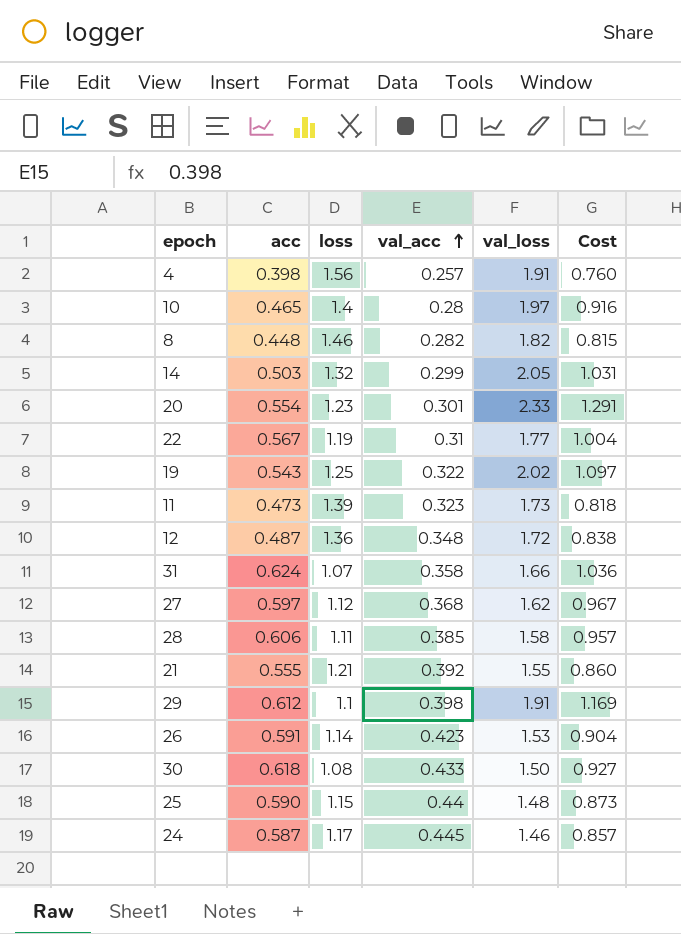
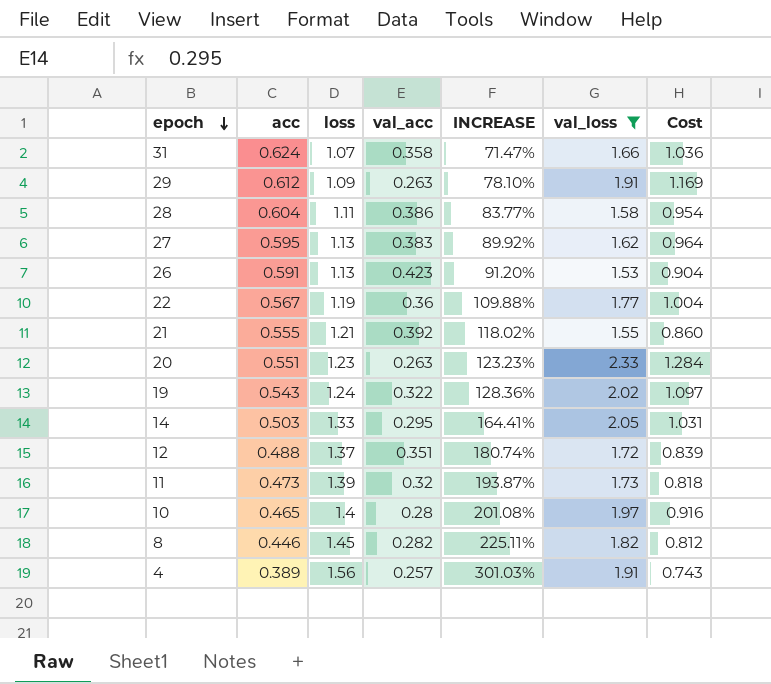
filter: none -> val_loss >= 1.53
row order: val_acc ascending -> epoch descending
column INCREASE | formula: none -> ([loss] - [acc]) / [acc]
29 | loss: 1.1 -> 1.09
29 | val_acc: 0.398 -> 0.263
28 | acc: 0.606 -> 0.604
28 | val_acc: 0.385 -> 0.386
28 | Cost: 0.957 -> 0.954
27 | acc: 0.597 -> 0.595
27 | loss: 1.12 -> 1.13
27 | val_acc: 0.368 -> 0.383
27 | Cost: 0.967 -> 0.964
26 | loss: 1.14 -> 1.13
22 | val_acc: 0.31 -> 0.36
20 | acc: 0.554 -> 0.551
20 | val_acc: 0.301 -> 0.263
20 | Cost: 1.291 -> 1.284
19 | loss: 1.25 -> 1.24
14 | loss: 1.32 -> 1.33
14 | val_acc: 0.299 -> 0.295
12 | acc: 0.487 -> 0.488
12 | loss: 1.36 -> 1.37
12 | val_acc: 0.348 -> 0.351
12 | Cost: 0.838 -> 0.839
11 | val_acc: 0.323 -> 0.32
8 | acc: 0.448 -> 0.446
8 | loss: 1.46 -> 1.45
8 | Cost: 0.815 -> 0.812
4 | acc: 0.398 -> 0.389
4 | Cost: 0.760 -> 0.743

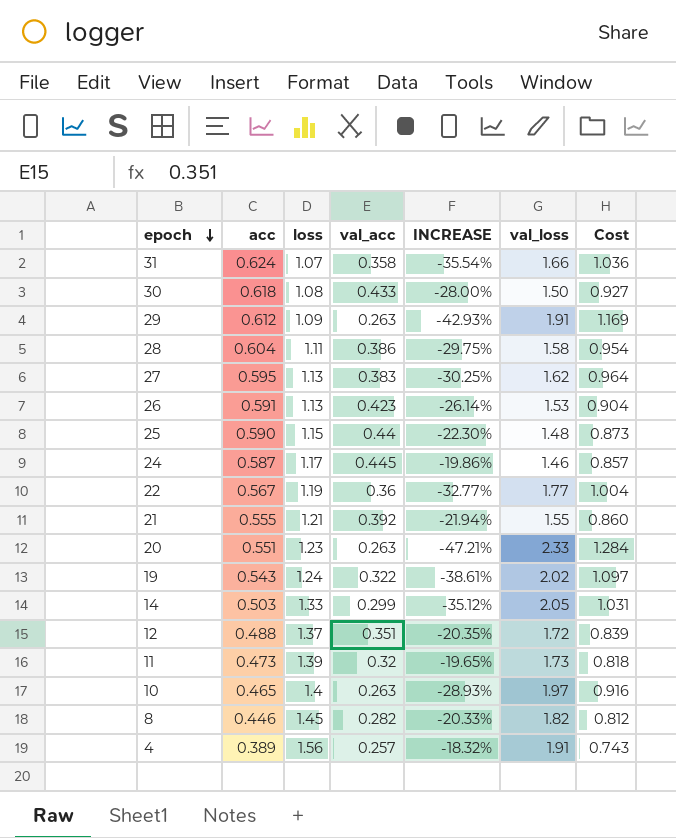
filter: val_loss >= 1.53 -> none
column INCREASE | formula: ([loss] - [acc]) / [acc] -> ([loss] - [val_loss]) / [val_loss]
14 | val_acc: 0.295 -> 0.299
10 | val_acc: 0.28 -> 0.263

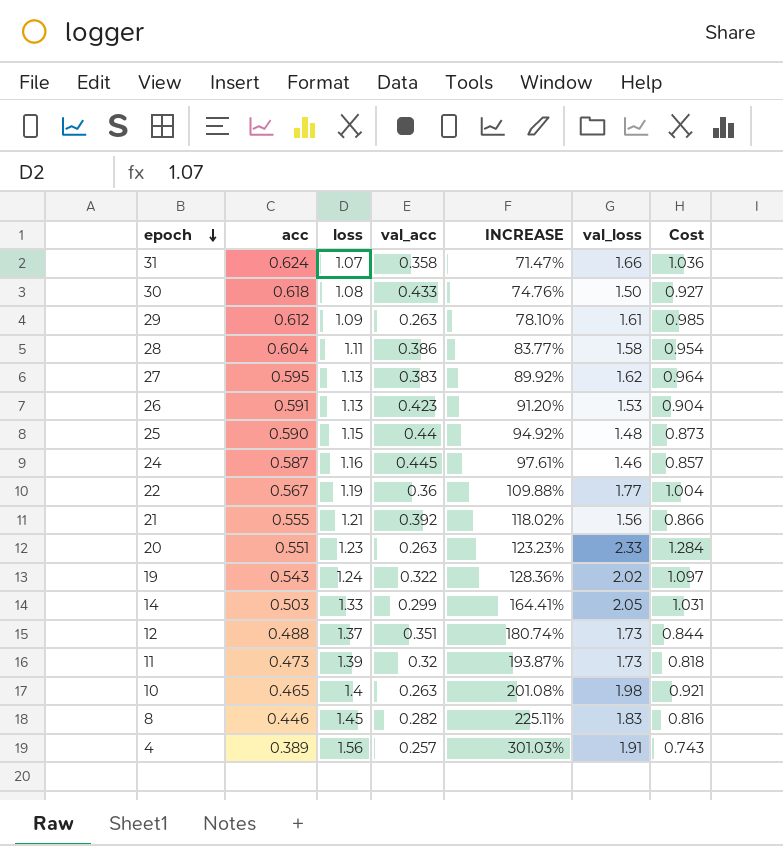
column INCREASE | formula: ([loss] - [val_loss]) / [val_loss] -> ([loss] - [acc]) / [acc]
29 | val_loss: 1.91 -> 1.61
29 | Cost: 1.169 -> 0.985
24 | loss: 1.17 -> 1.16
21 | val_loss: 1.55 -> 1.56
21 | Cost: 0.860 -> 0.866
12 | val_loss: 1.72 -> 1.73
12 | Cost: 0.839 -> 0.844
10 | val_loss: 1.97 -> 1.98
10 | Cost: 0.916 -> 0.921
8 | val_loss: 1.82 -> 1.83
8 | Cost: 0.812 -> 0.816

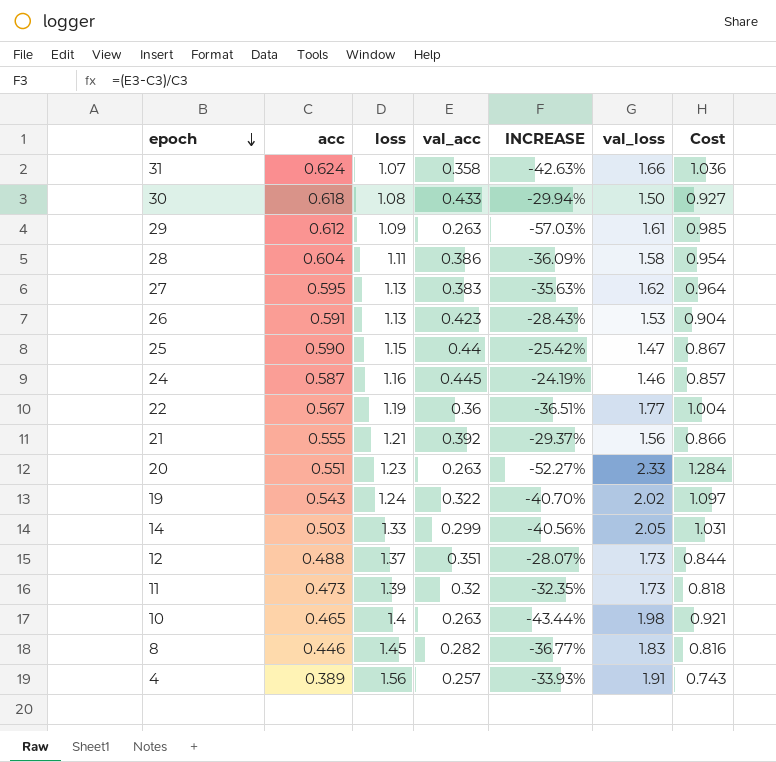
column INCREASE | formula: ([loss] - [acc]) / [acc] -> ([val_acc] - [acc]) / [acc]
25 | val_loss: 1.48 -> 1.47
25 | Cost: 0.873 -> 0.867

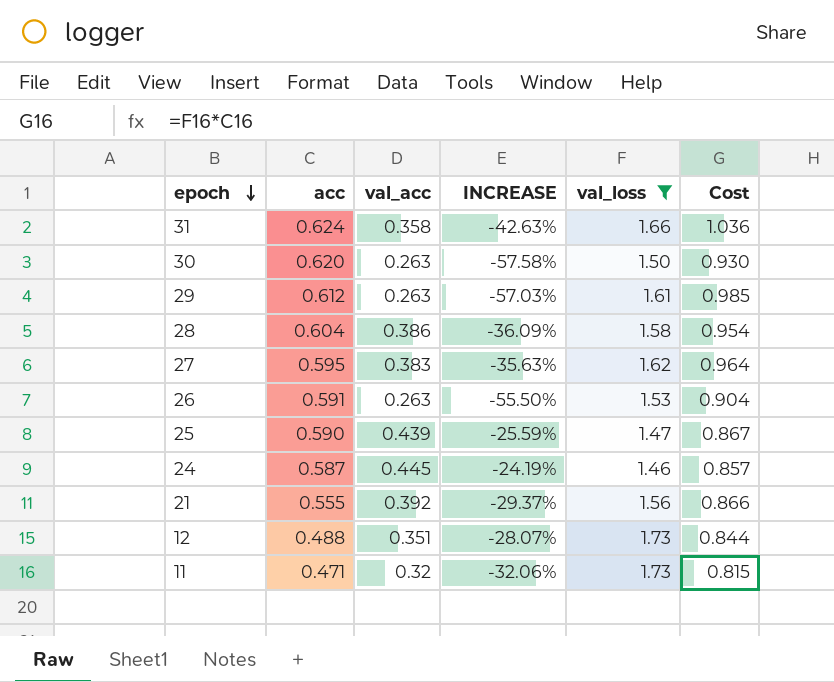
filter: none -> val_loss <= 1.73
column loss | position: 3 -> none
30 | acc: 0.618 -> 0.620
30 | val_acc: 0.433 -> 0.263
30 | INCREASE: -29.94% -> -57.58%
30 | Cost: 0.927 -> 0.930
26 | val_acc: 0.423 -> 0.263
26 | INCREASE: -28.43% -> -55.50%
25 | val_acc: 0.44 -> 0.439
25 | INCREASE: -25.42% -> -25.59%
11 | acc: 0.473 -> 0.471
11 | INCREASE: -32.35% -> -32.06%
11 | Cost: 0.818 -> 0.815

